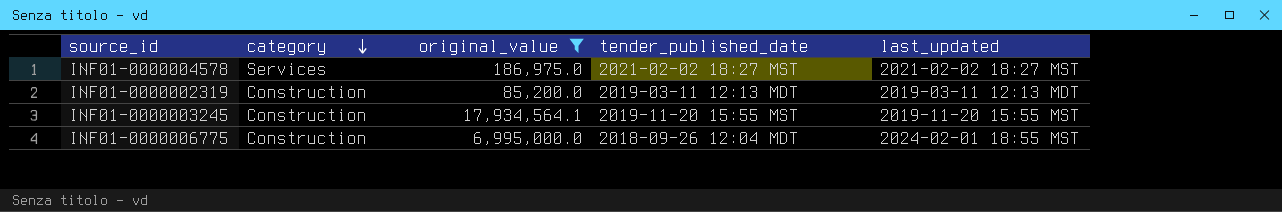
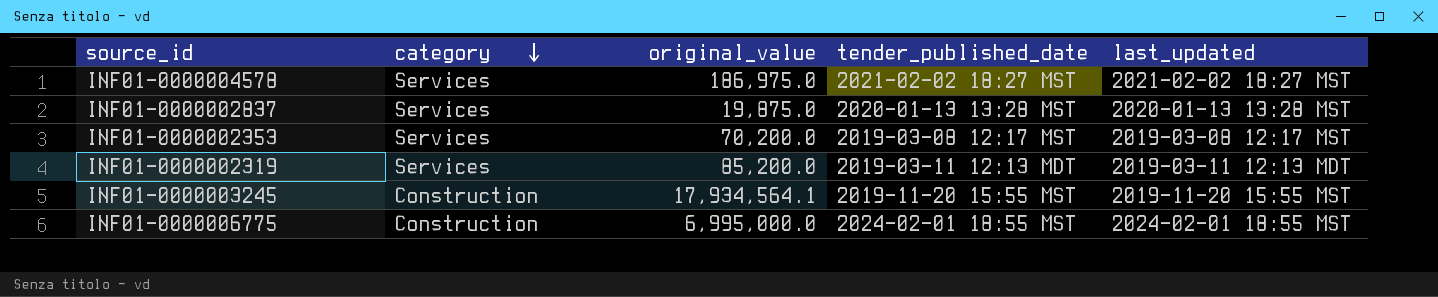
filter: original_value >= 85,200.0 -> none
INF01-0000002319 | category: Construction -> Services
INF01-0000006775 | tender_published_date: 2018-09-26 12:04 MDT -> 2024-02-01 18:55 MST

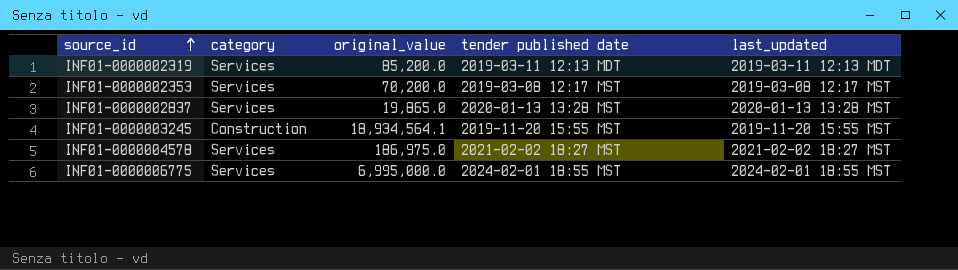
row order: category descending -> source_id ascending
column name: tender_published_date -> tender published date
INF01-0000002837 | original_value: 19,875.0 -> 19,865.0
INF01-0000003245 | original_value: 17,934,564.1 -> 18,934,564.1
INF01-0000006775 | category: Construction -> Services

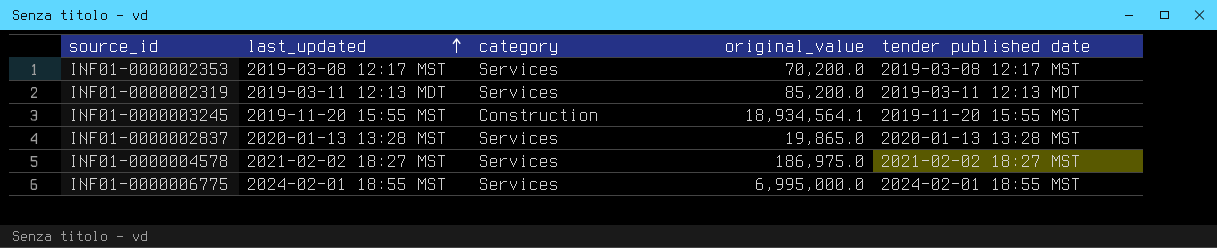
row order: source_id ascending -> last_updated ascending
column last_updated | position: 5 -> 2

